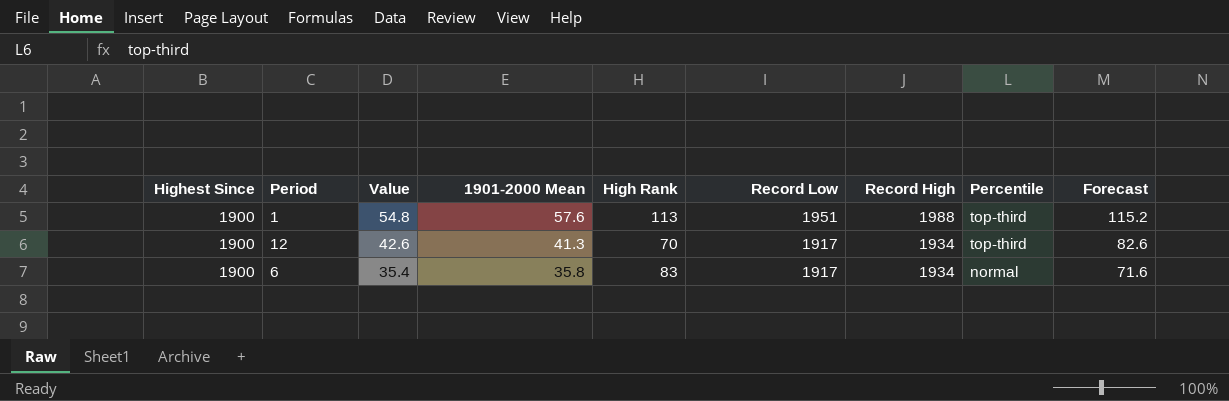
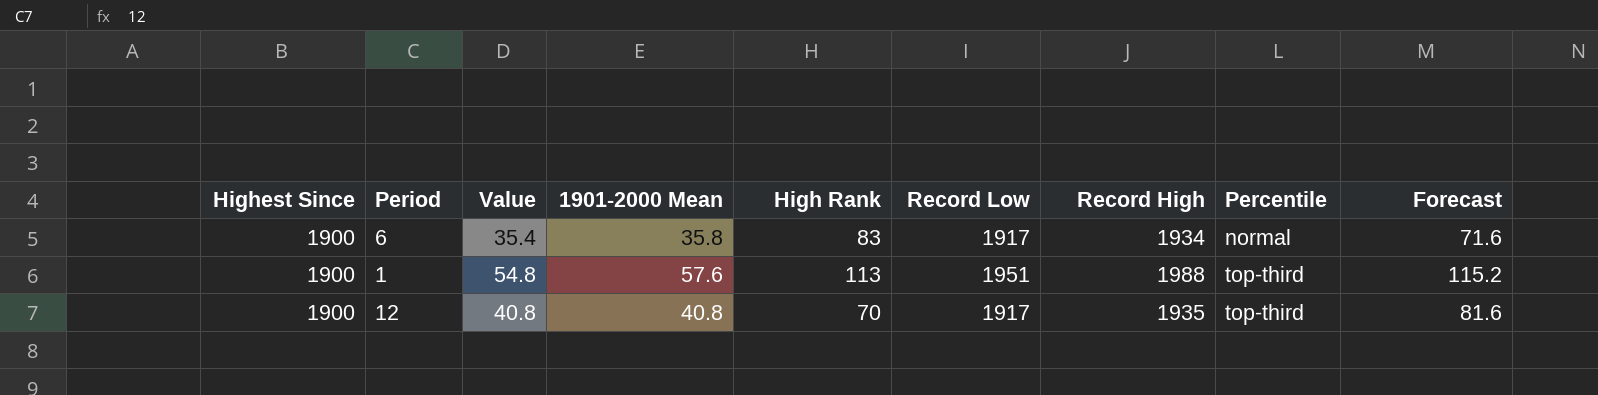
row order: Value descending -> Percentile ascending
12 | Value: 42.6 -> 40.8
12 | 1901-2000 Mean: 41.3 -> 40.8
12 | Record High: 1934 -> 1935
12 | Forecast: 82.6 -> 81.6

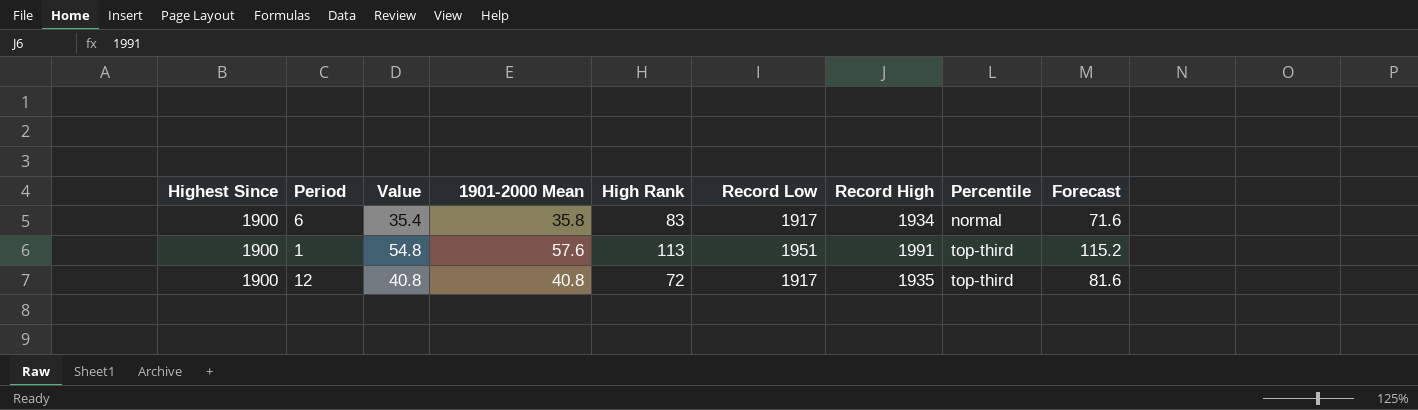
1 | Record High: 1988 -> 1991
12 | High Rank: 70 -> 72

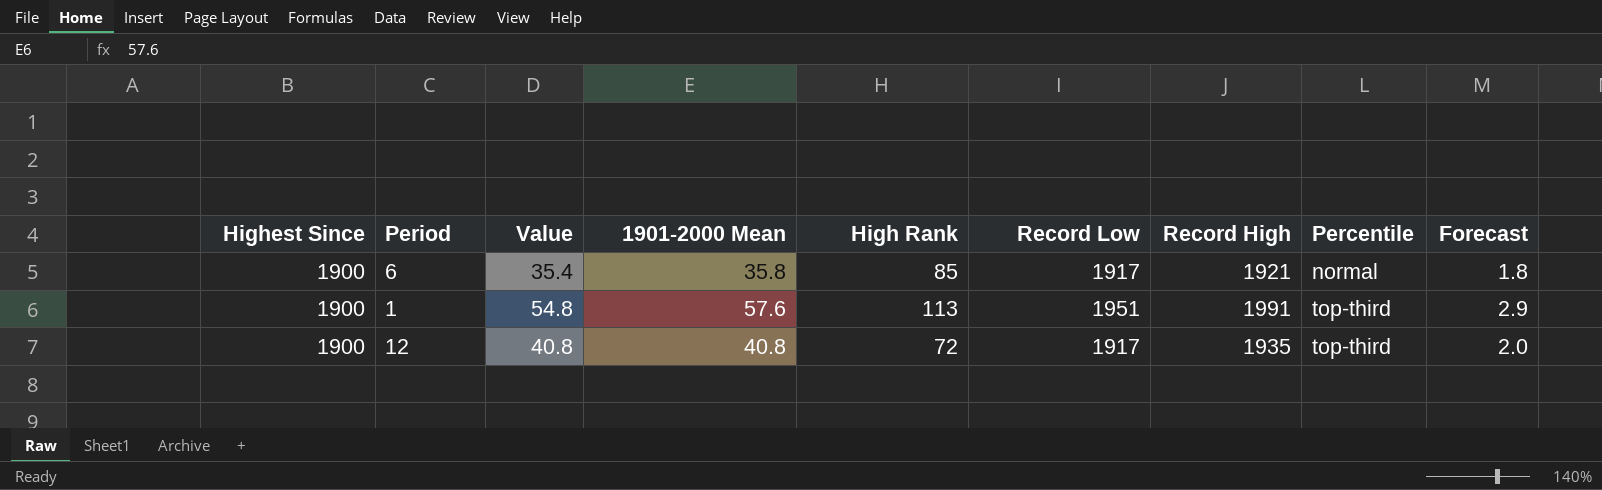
column Forecast | formula: [1901-2000 Mean] * 2 -> [1901-2000 Mean] * 0.05
6 | High Rank: 83 -> 85
6 | Record High: 1934 -> 1921

